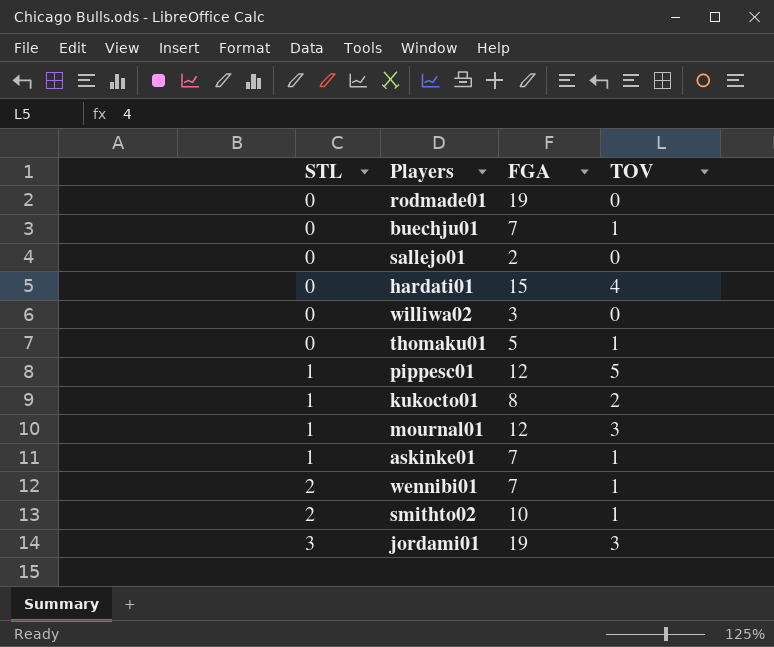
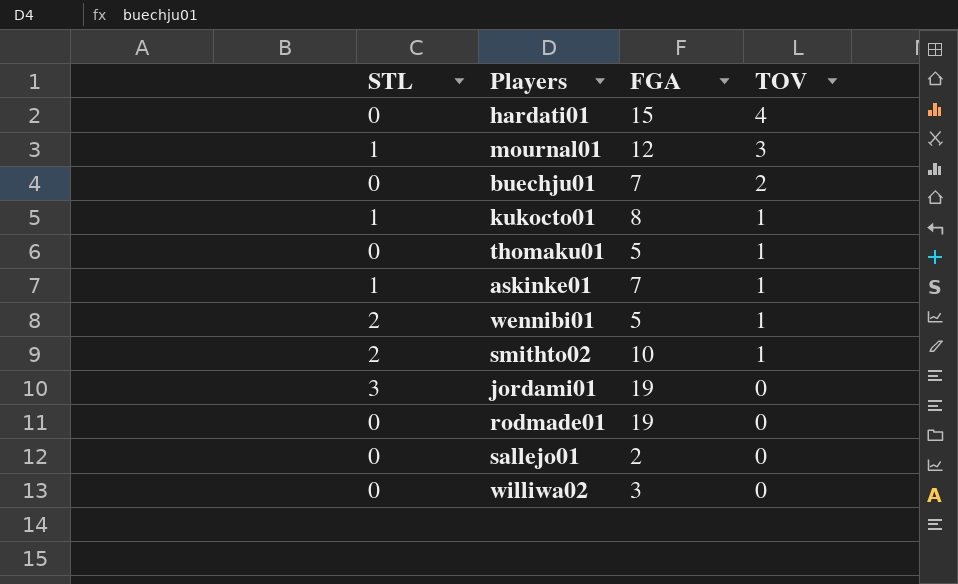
row order: STL ascending -> TOV descending
row pippesc01: 1 | 12 | 5 -> none
buechju01 | TOV: 1 -> 2
kukocto01 | TOV: 2 -> 1
wennibi01 | FGA: 7 -> 5
jordami01 | TOV: 3 -> 0

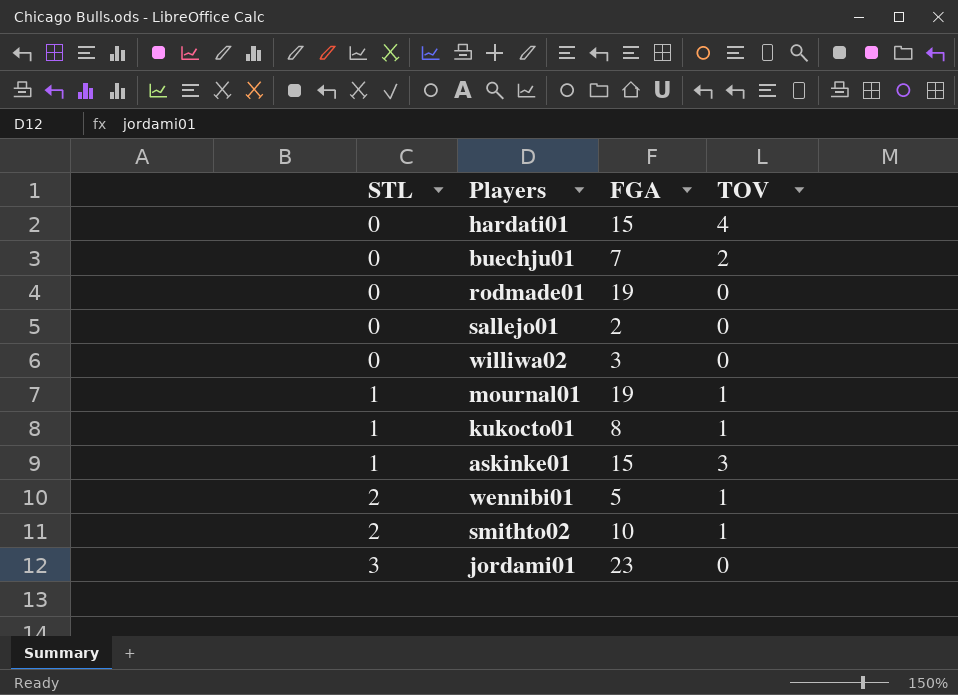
row order: TOV descending -> STL ascending
row thomaku01: 0 | 5 | 1 -> none
mournal01 | FGA: 12 -> 19
mournal01 | TOV: 3 -> 1
askinke01 | FGA: 7 -> 15
askinke01 | TOV: 1 -> 3
jordami01 | FGA: 19 -> 23

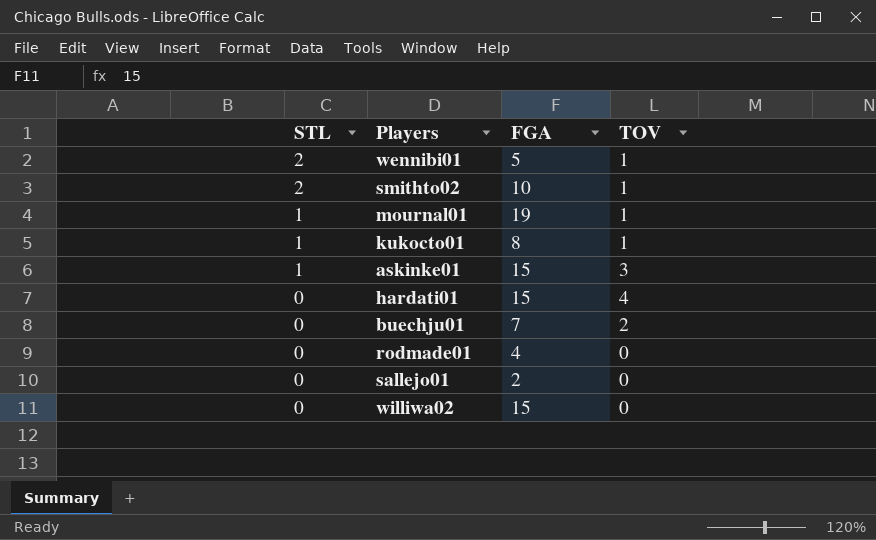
row order: STL ascending -> STL descending
row jordami01: 3 | 23 | 0 -> none
rodmade01 | FGA: 19 -> 4
williwa02 | FGA: 3 -> 15

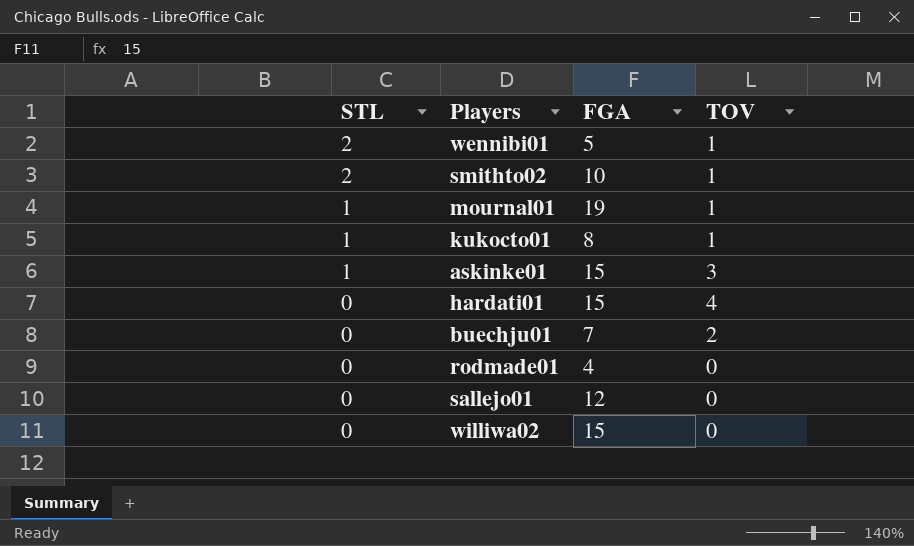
sallejo01 | FGA: 2 -> 12

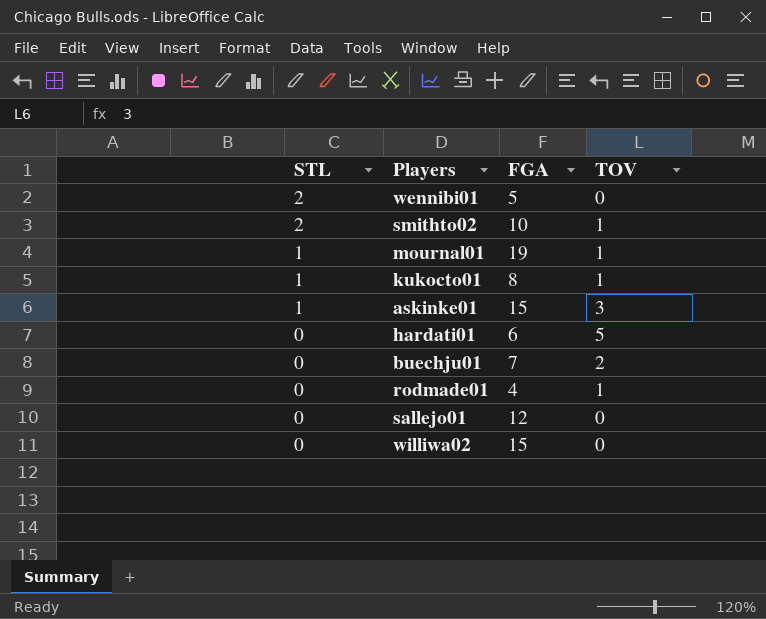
wennibi01 | TOV: 1 -> 0
hardati01 | FGA: 15 -> 6
hardati01 | TOV: 4 -> 5
rodmade01 | TOV: 0 -> 1

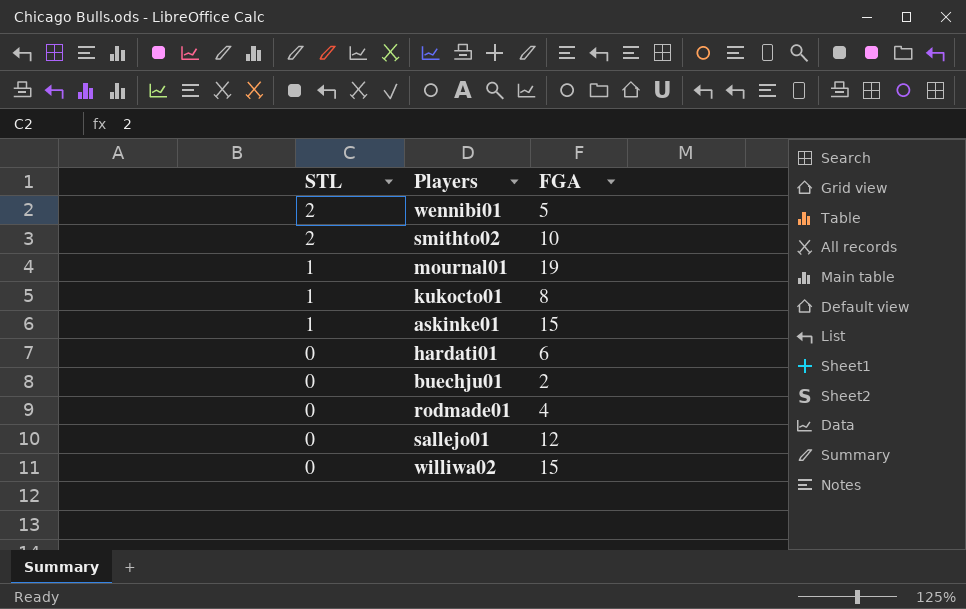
column TOV | position: 4 -> none
buechju01 | FGA: 7 -> 2

